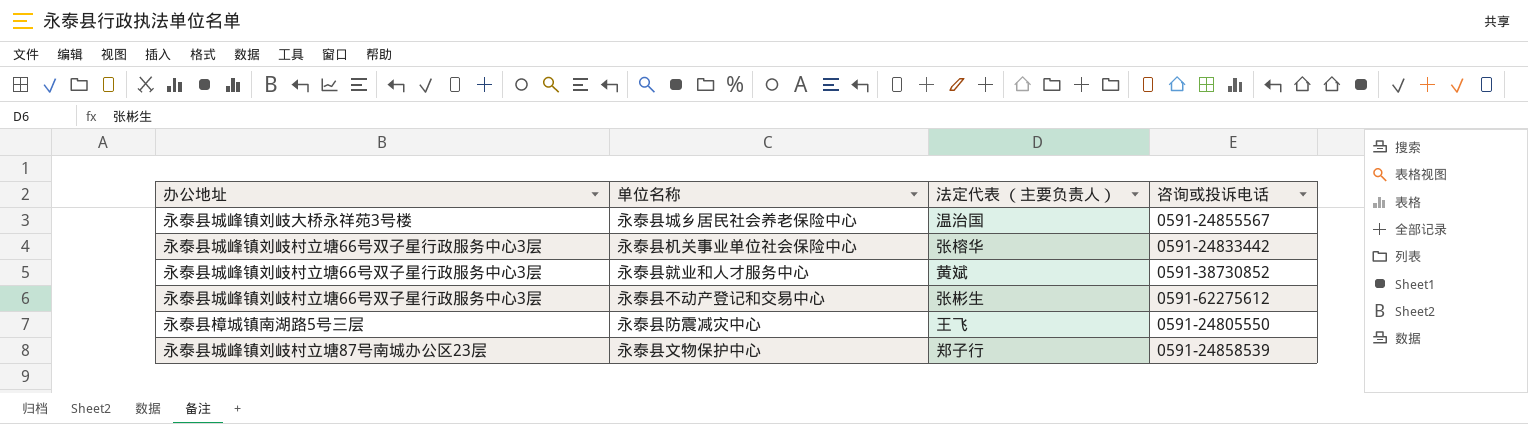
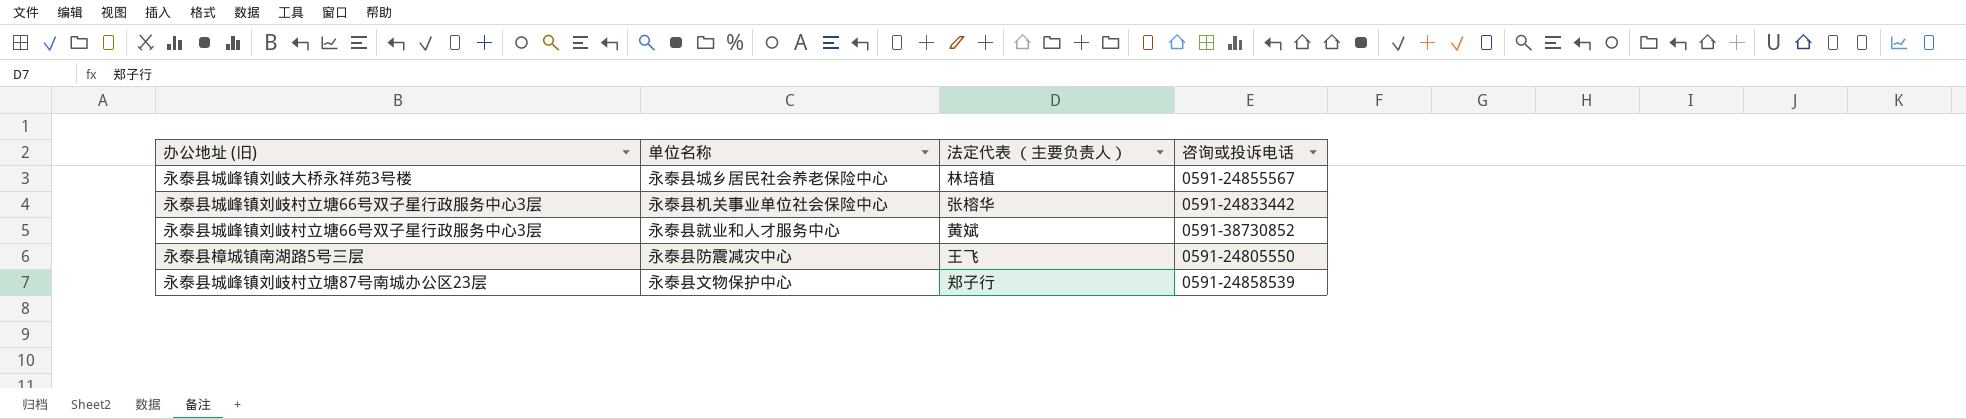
column name: 办公地址 -> 办公地址 (旧)
row 永泰县不动产登记和交易中心: 永泰县城峰镇刘岐村立塘66号双子星行政服务中心3层 | 张彬生 | 0591-62275612 -> none
永泰县城乡居民社会养老保险中心 | 法定代表 （主要负责人）: 温治国 -> 林培植

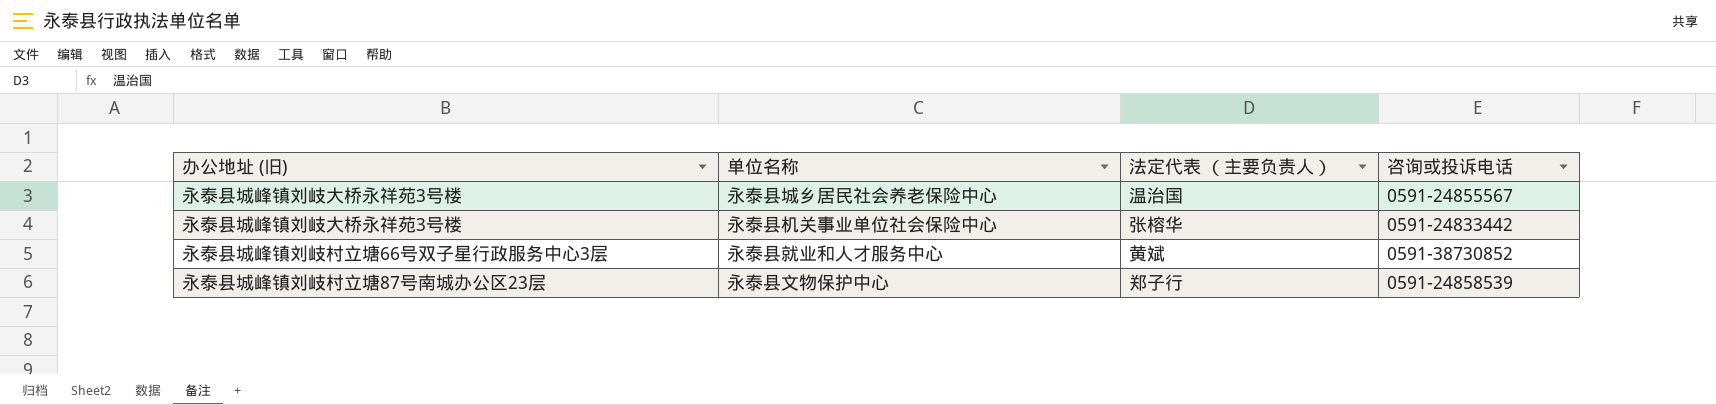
row 永泰县防震减灾中心: 永泰县樟城镇南湖路5号三层 | 王飞 | 0591-24805550 -> none
永泰县城乡居民社会养老保险中心 | 法定代表 （主要负责人）: 林培植 -> 温治国
永泰县机关事业单位社会保险中心 | 办公地址 (旧): 永泰县城峰镇刘岐村立塘66号双子星行政服务中心3层 -> 永泰县城峰镇刘岐大桥永祥苑3号楼

